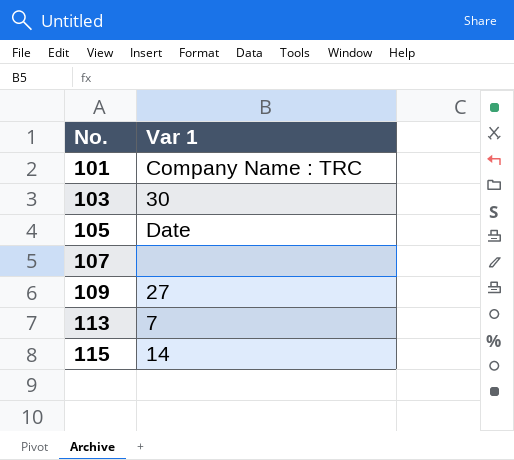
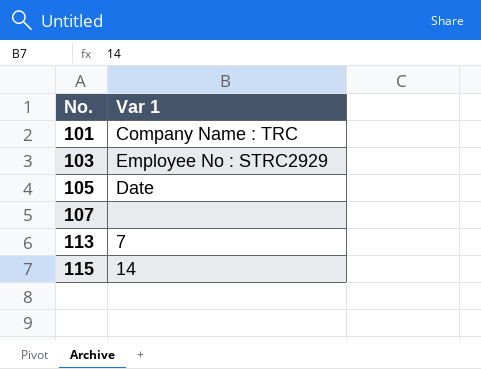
row 109: 27 -> none
103 | Var 1: 30 -> Employee No : STRC2929

